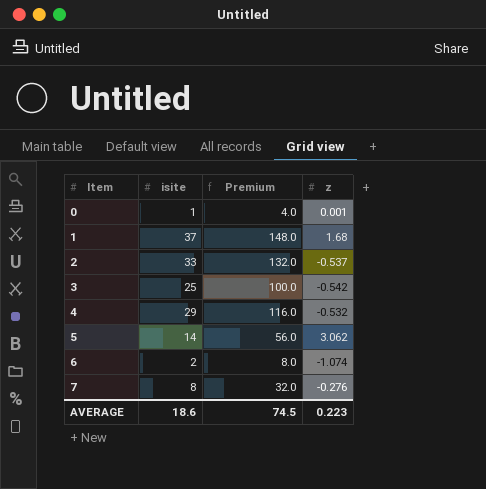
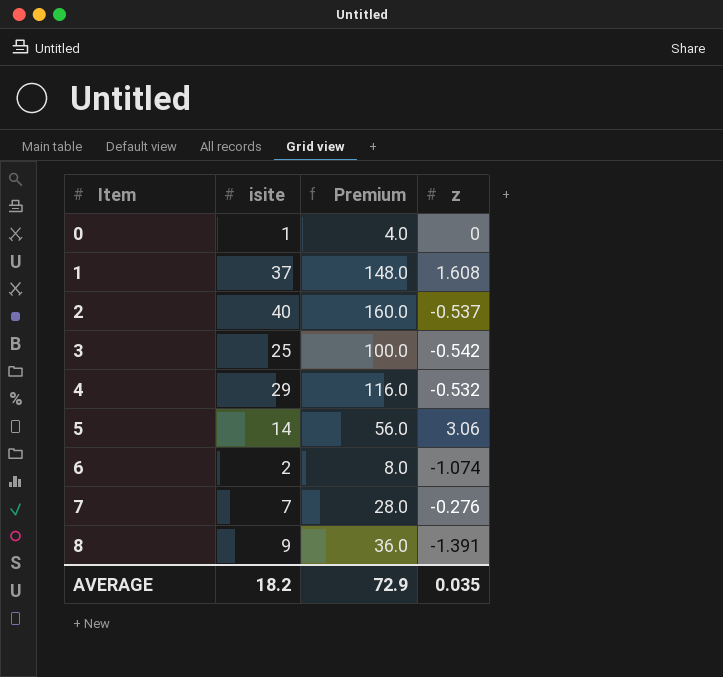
0 | z: 0.001 -> 0
1 | z: 1.68 -> 1.608
2 | isite: 33 -> 40
2 | Premium: 132.0 -> 160.0
5 | z: 3.062 -> 3.06
7 | isite: 8 -> 7
7 | Premium: 32.0 -> 28.0
row 8: none -> 9 | 36.0 | -1.391
AVERAGE | isite: 18.6 -> 18.2
AVERAGE | Premium: 74.5 -> 72.9
AVERAGE | z: 0.223 -> 0.035

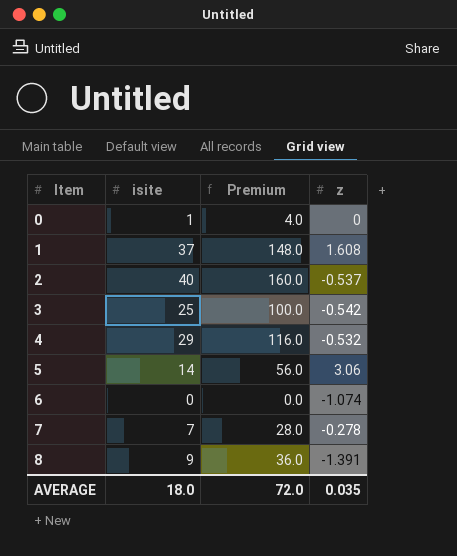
6 | isite: 2 -> 0
6 | Premium: 8.0 -> 0.0
7 | z: -0.276 -> -0.278
AVERAGE | isite: 18.2 -> 18.0
AVERAGE | Premium: 72.9 -> 72.0

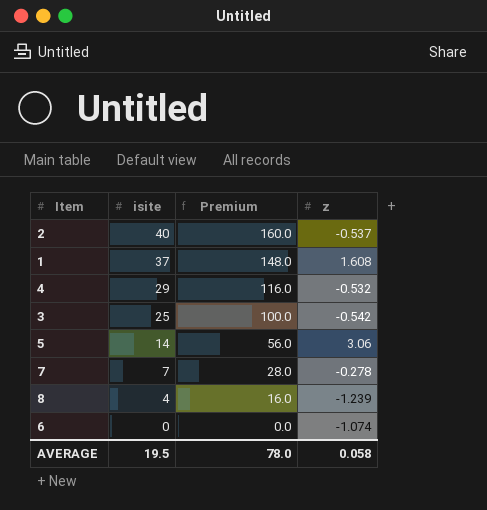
row order: Item ascending -> isite descending
row 0: 1 | 4.0 | 0 -> none
8 | isite: 9 -> 4
8 | Premium: 36.0 -> 16.0
8 | z: -1.391 -> -1.239
AVERAGE | isite: 18.0 -> 19.5
AVERAGE | Premium: 72.0 -> 78.0
AVERAGE | z: 0.035 -> 0.058

